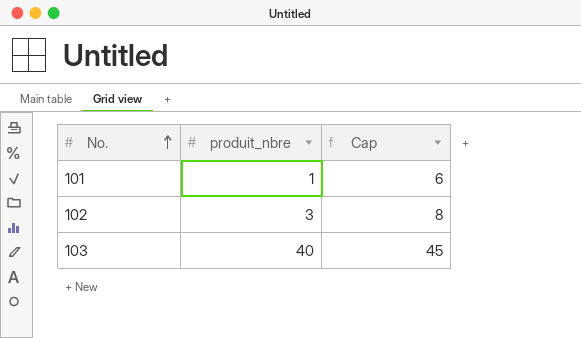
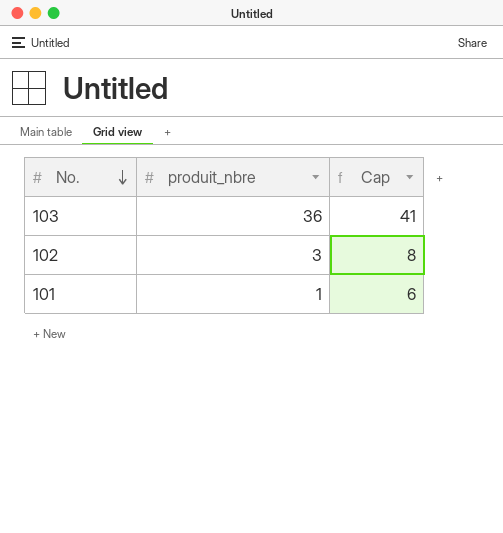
row order: No. ascending -> No. descending
103 | produit_nbre: 40 -> 36
103 | Cap: 45 -> 41

